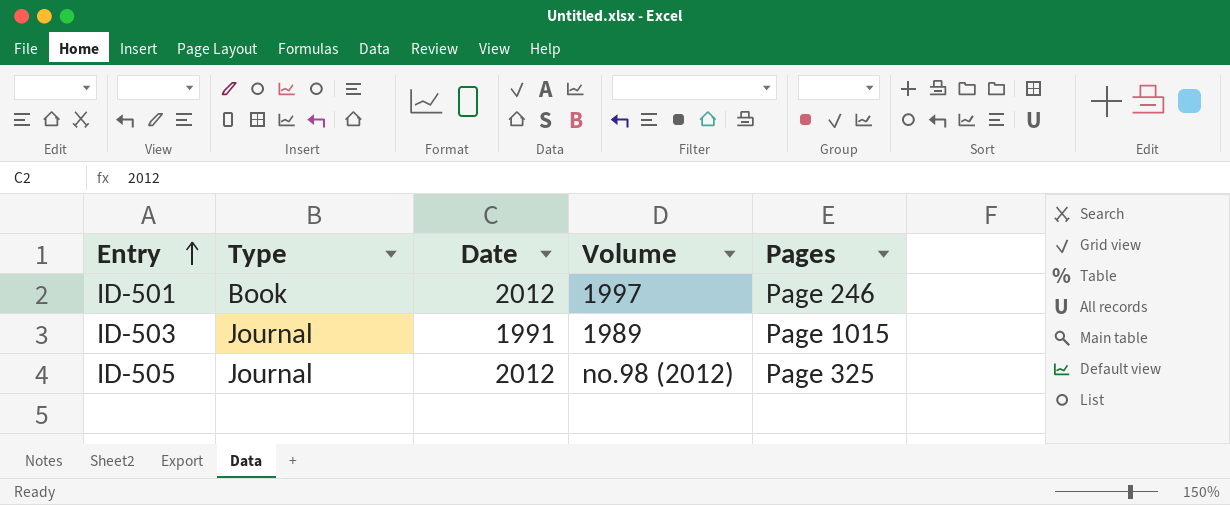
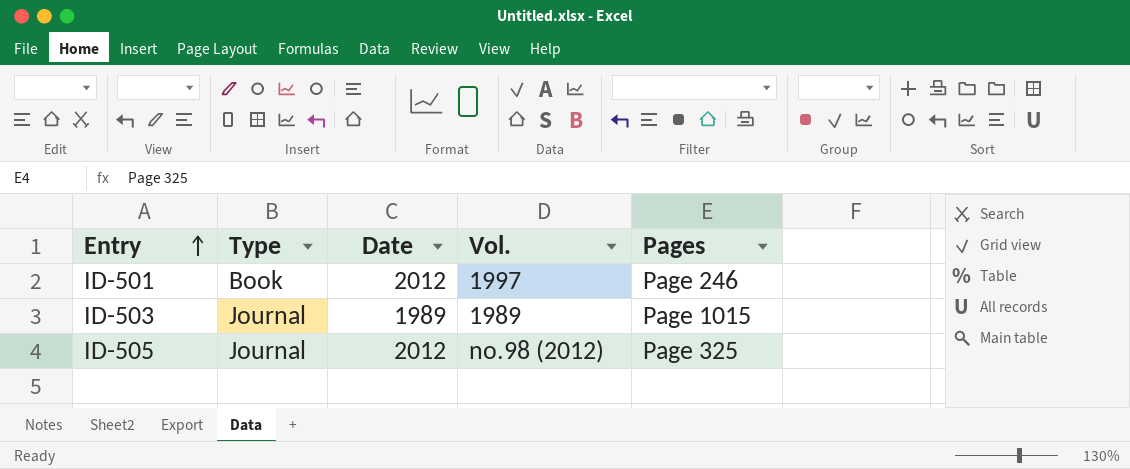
column name: Volume -> Vol.
ID-503 | Date: 1991 -> 1989

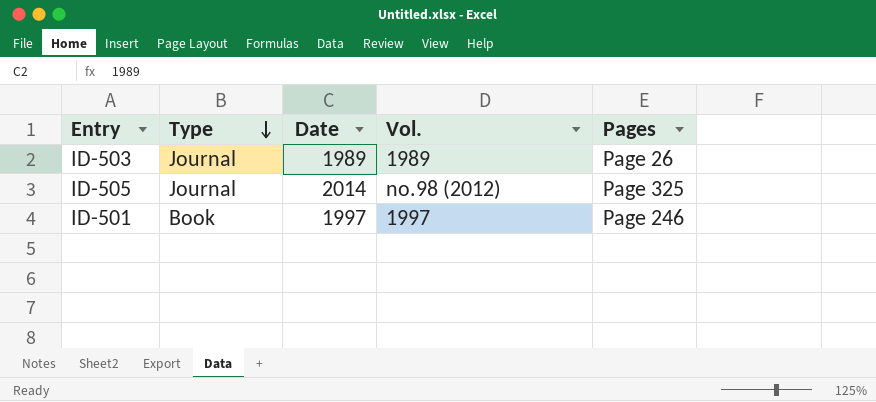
row order: Entry ascending -> Type descending
ID-503 | Pages: Page 1015 -> Page 26
ID-505 | Date: 2012 -> 2014
ID-501 | Date: 2012 -> 1997

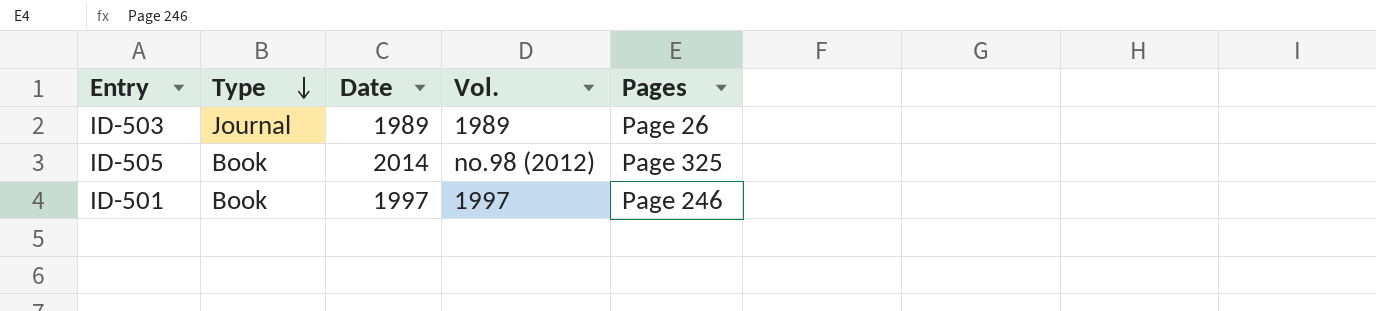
ID-505 | Type: Journal -> Book

